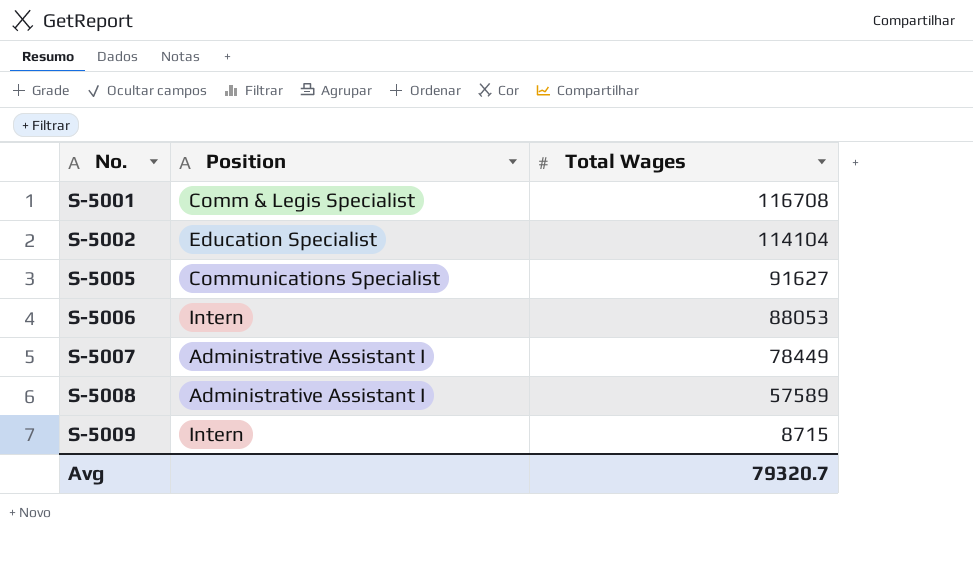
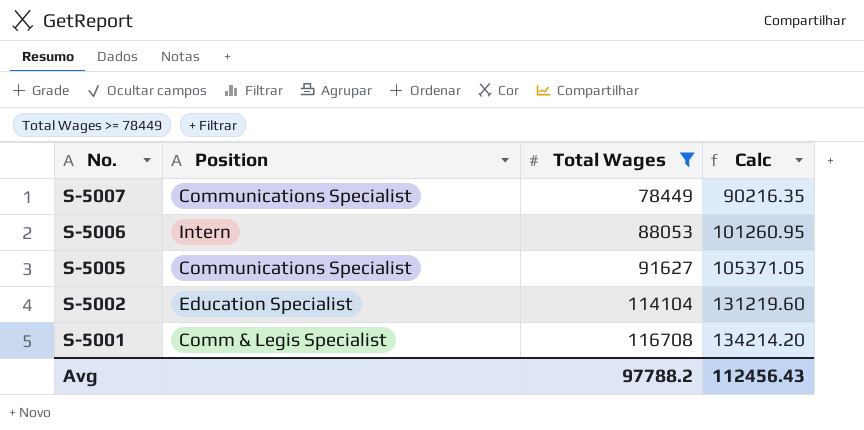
filter: none -> Total Wages >= 78449
row order: No. ascending -> No. descending
column Calc | formula: none -> [Total Wages] * 1.15
S-5007 | Position: Administrative Assistant I -> Communications Specialist
Avg | Total Wages: 79320.7 -> 97788.2

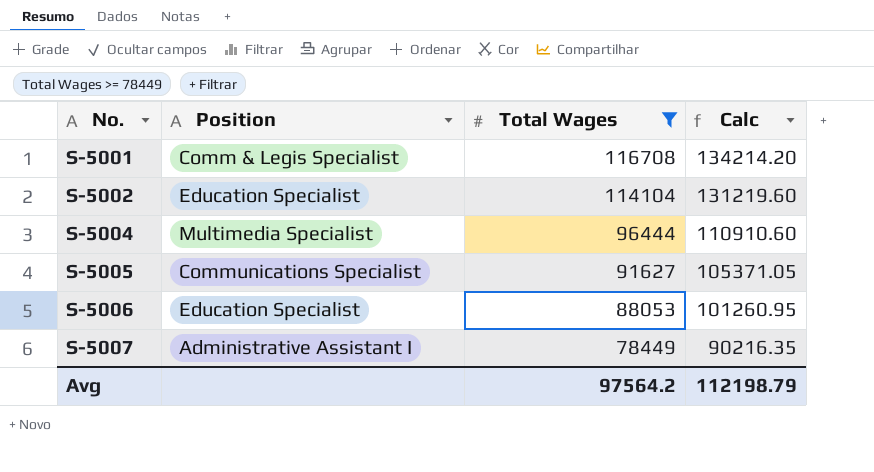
row order: No. descending -> No. ascending
row S-5004: none -> Multimedia Specialist | 96444 | 110910.60
S-5006 | Position: Intern -> Education Specialist
S-5007 | Position: Communications Specialist -> Administrative Assistant I
Avg | Total Wages: 97788.2 -> 97564.2
Avg | Calc: 112456.43 -> 112198.79

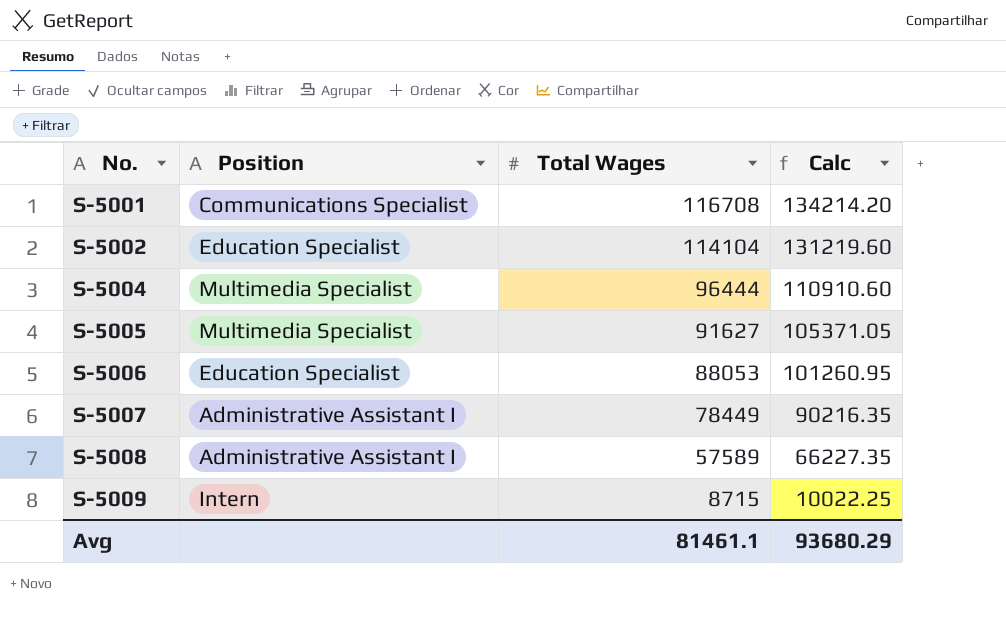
filter: Total Wages >= 78449 -> none
S-5001 | Position: Comm & Legis Specialist -> Communications Specialist
S-5005 | Position: Communications Specialist -> Multimedia Specialist
Avg | Total Wages: 97564.2 -> 81461.1
Avg | Calc: 112198.79 -> 93680.29

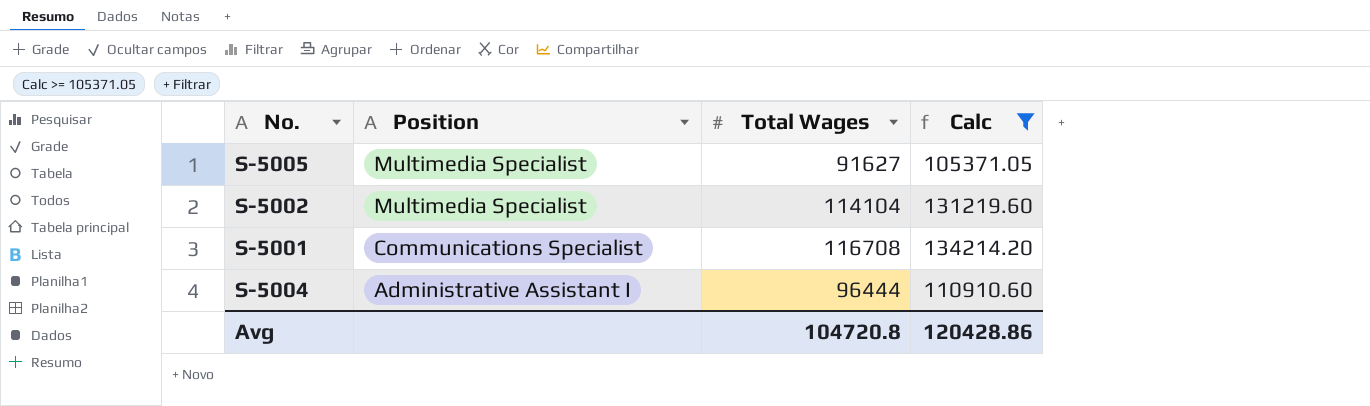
filter: none -> Calc >= 105371.05
row order: No. ascending -> Position descending
S-5002 | Position: Education Specialist -> Multimedia Specialist
S-5004 | Position: Multimedia Specialist -> Administrative Assistant I
Avg | Total Wages: 81461.1 -> 104720.8
Avg | Calc: 93680.29 -> 120428.86

